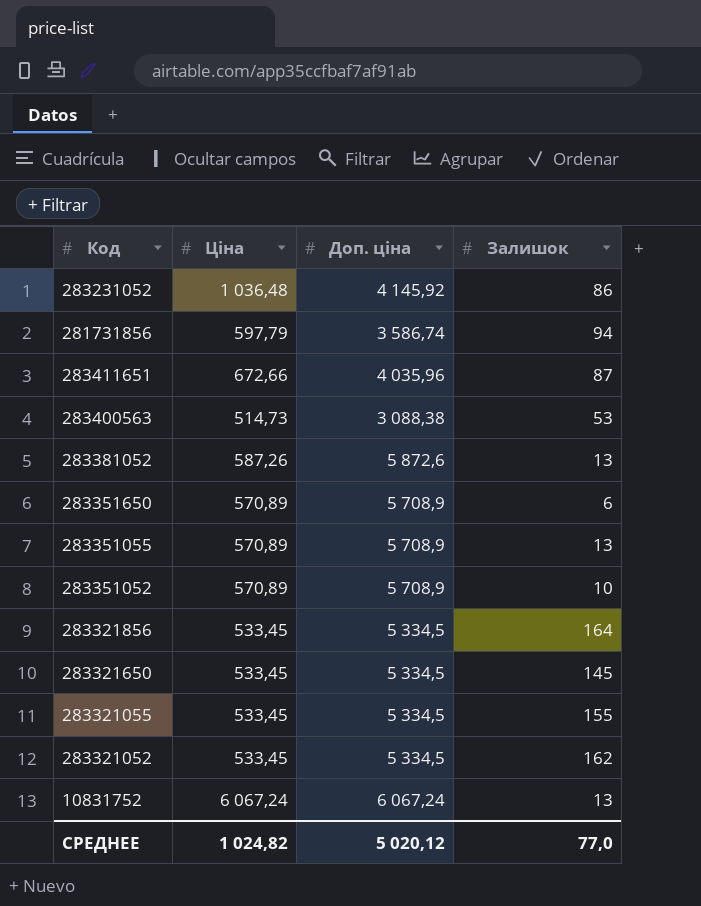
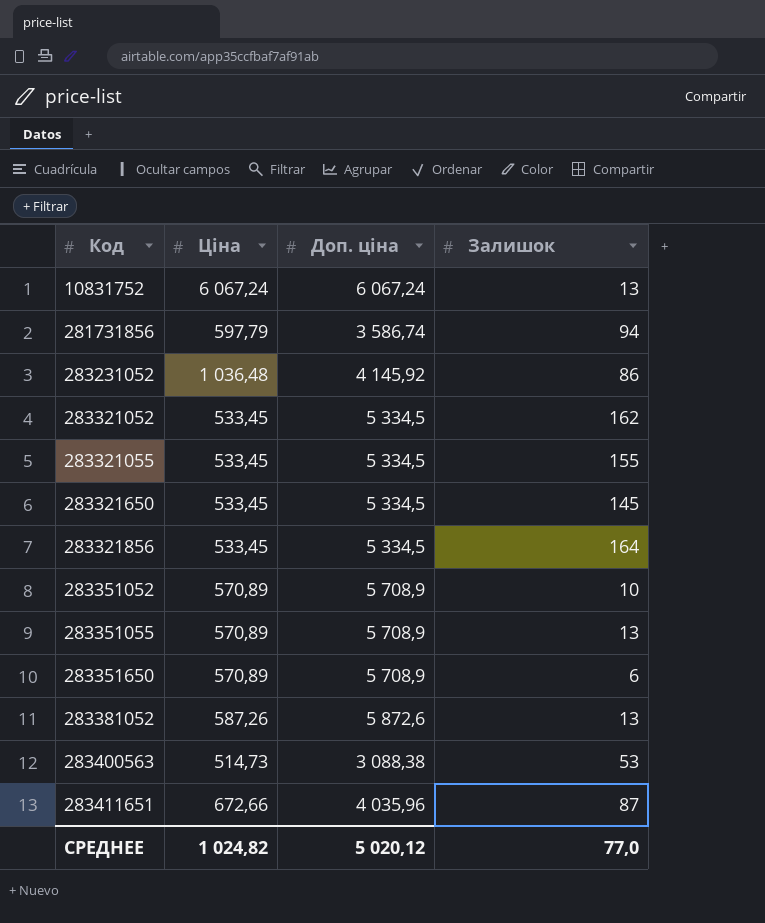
row order: none -> Код ascending

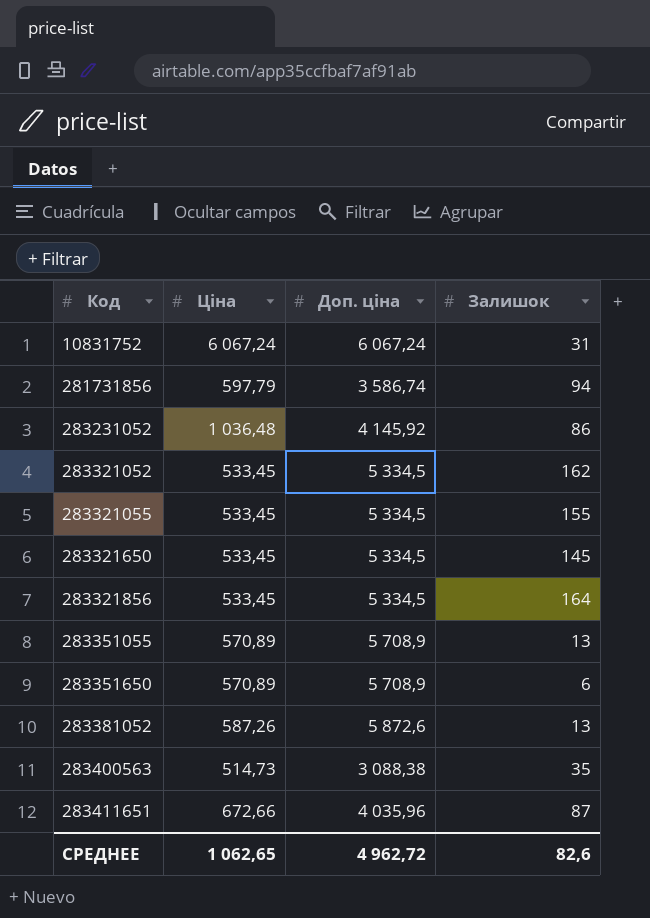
row 283351052: 570,89 | 5 708,9 | 10 -> none
10831752 | Залишок: 13 -> 31
283400563 | Залишок: 53 -> 35
СРЕДНЕЕ | Ціна: 1 024,82 -> 1 062,65
СРЕДНЕЕ | Доп. ціна: 5 020,12 -> 4 962,72
СРЕДНЕЕ | Залишок: 77,0 -> 82,6

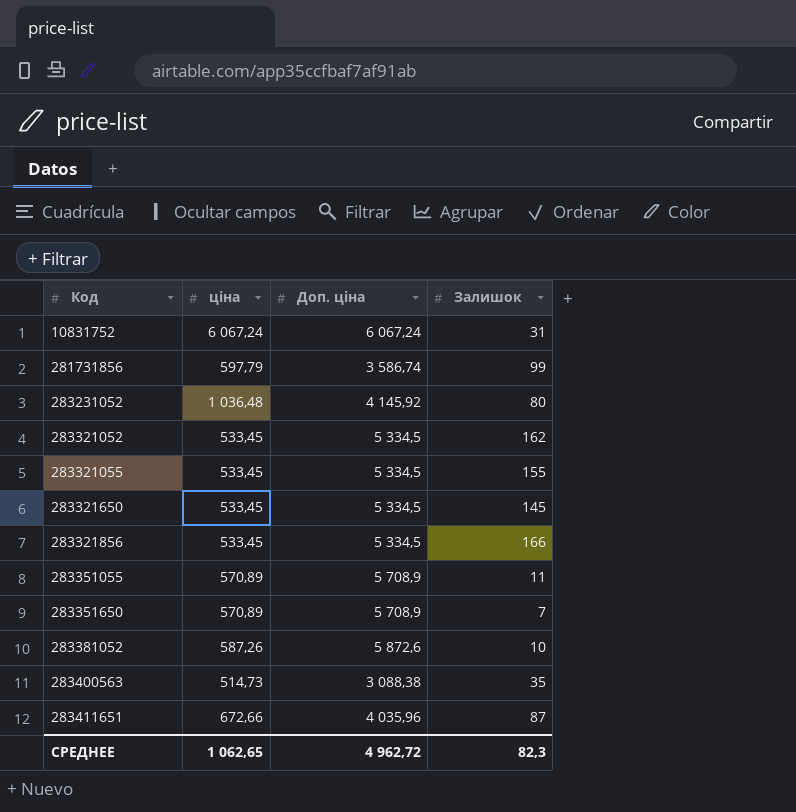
column name: Ціна -> ціна
281731856 | Залишок: 94 -> 99
283231052 | Залишок: 86 -> 80
283321856 | Залишок: 164 -> 166
283351055 | Залишок: 13 -> 11
283351650 | Залишок: 6 -> 7
283381052 | Залишок: 13 -> 10
СРЕДНЕЕ | Залишок: 82,6 -> 82,3

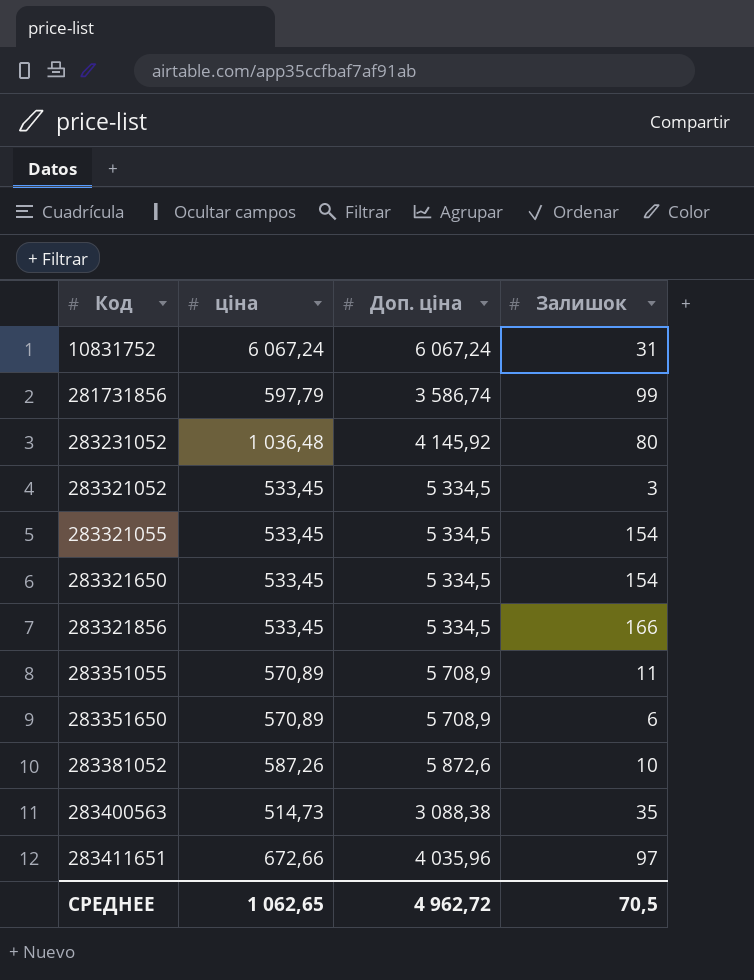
283321052 | Залишок: 162 -> 3
283321055 | Залишок: 155 -> 154
283321650 | Залишок: 145 -> 154
283351650 | Залишок: 7 -> 6
283411651 | Залишок: 87 -> 97
СРЕДНЕЕ | Залишок: 82,3 -> 70,5

